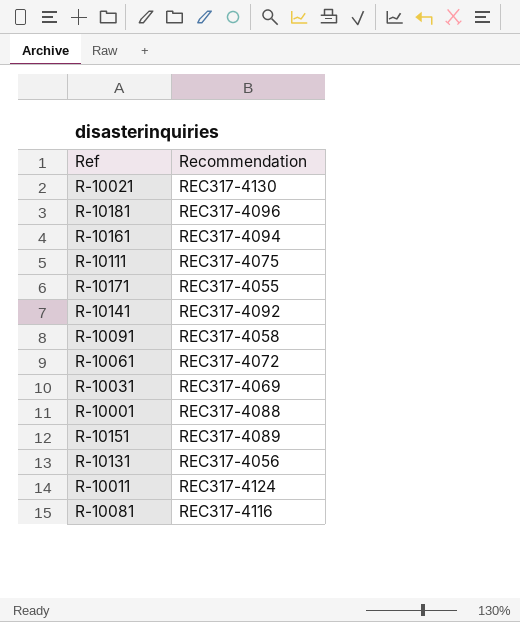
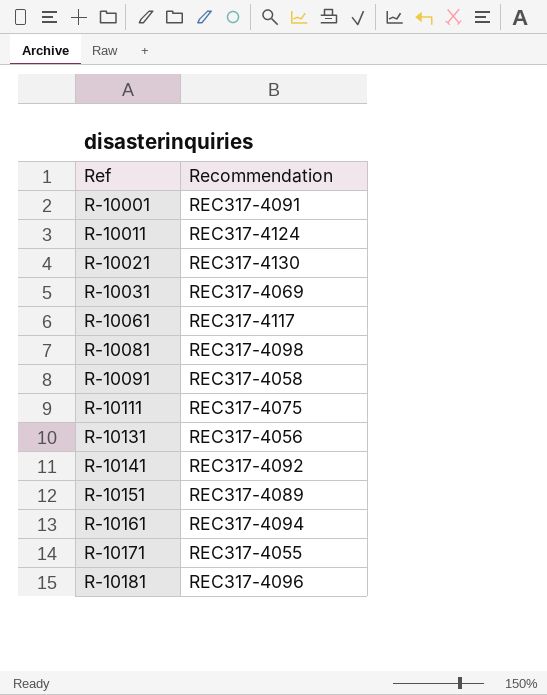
row order: none -> Ref ascending
R-10001 | Recommendation: REC317-4088 -> REC317-4091
R-10061 | Recommendation: REC317-4072 -> REC317-4117
R-10081 | Recommendation: REC317-4116 -> REC317-4098

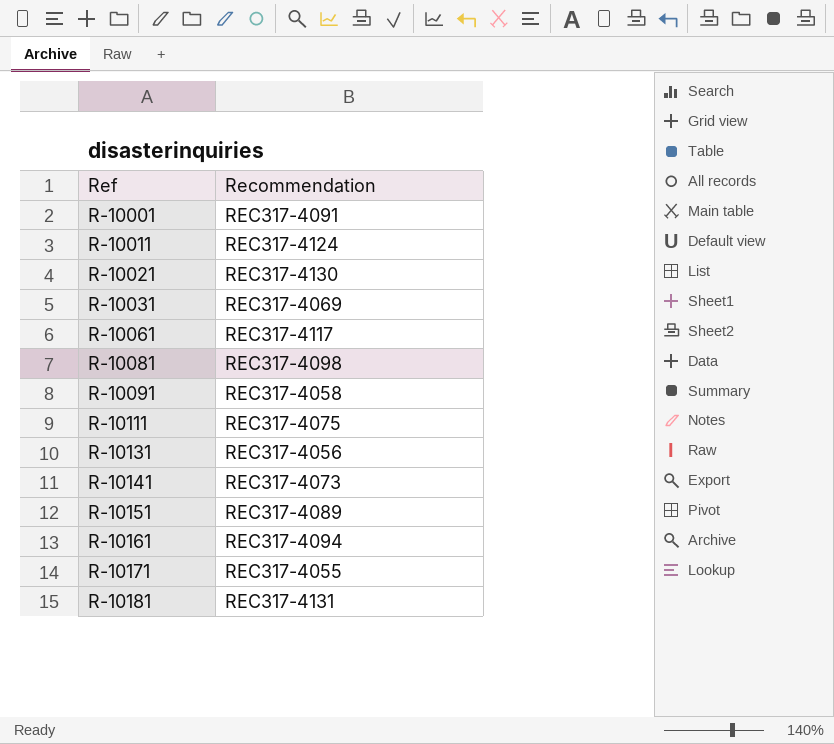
R-10141 | Recommendation: REC317-4092 -> REC317-4073
R-10181 | Recommendation: REC317-4096 -> REC317-4131

